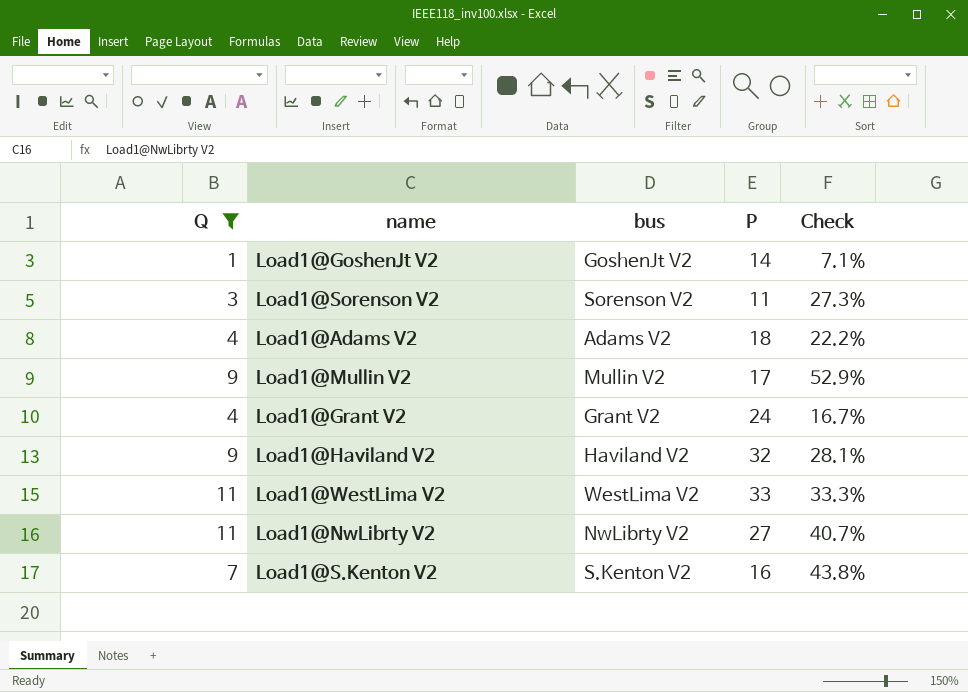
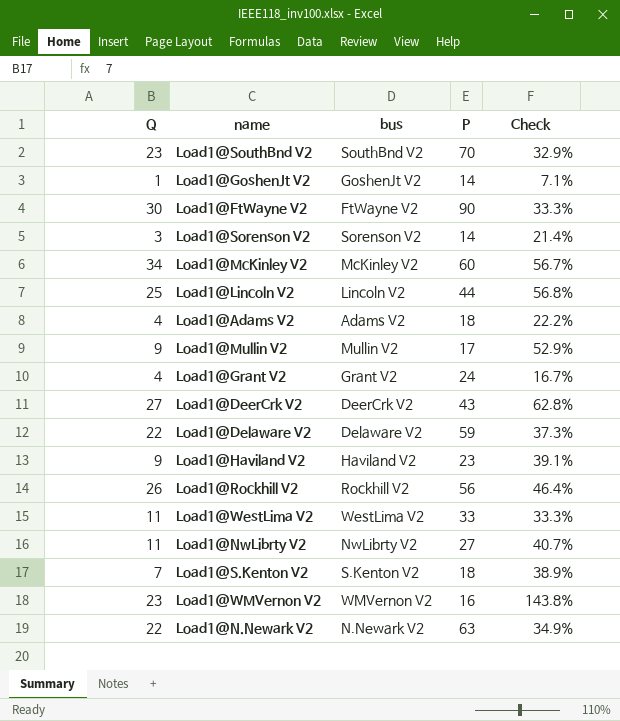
filter: Q <= 11 -> none
Load1@Sorenson V2 | P: 11 -> 14
Load1@Sorenson V2 | Check: 27.3% -> 21.4%
Load1@Haviland V2 | P: 32 -> 23
Load1@Haviland V2 | Check: 28.1% -> 39.1%
Load1@S.Kenton V2 | P: 16 -> 18
Load1@S.Kenton V2 | Check: 43.8% -> 38.9%

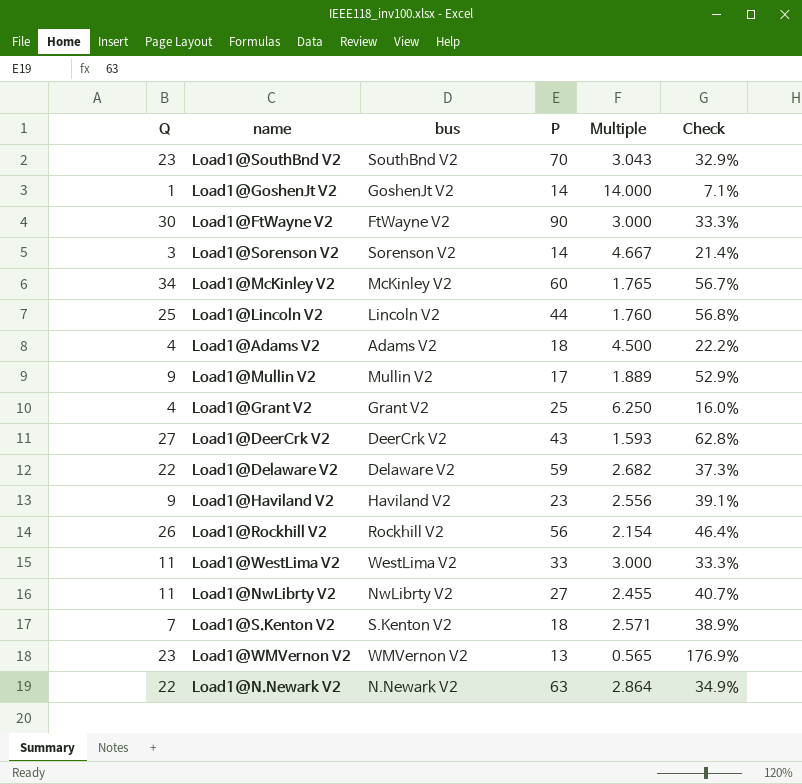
column Multiple | formula: none -> [P] / [Q]
Load1@Grant V2 | P: 24 -> 25
Load1@Grant V2 | Check: 16.7% -> 16.0%
Load1@WMVernon V2 | P: 16 -> 13
Load1@WMVernon V2 | Check: 143.8% -> 176.9%

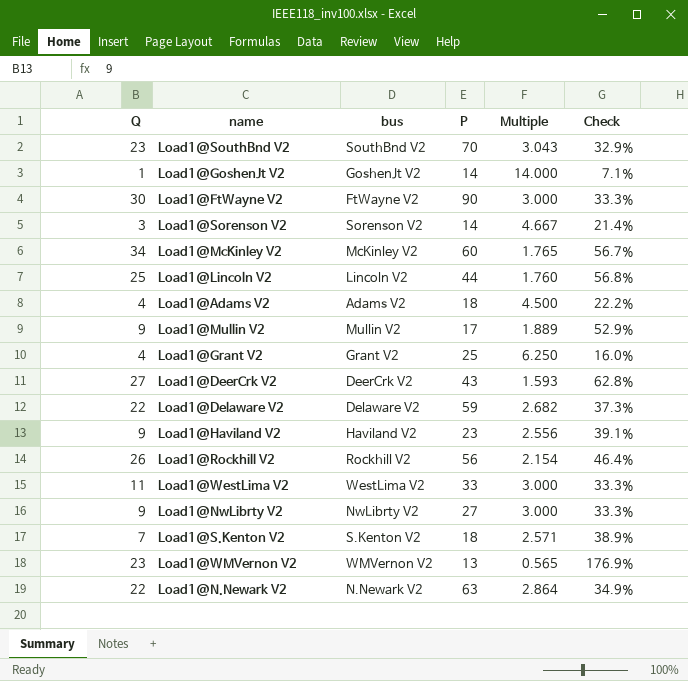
Load1@NwLibrty V2 | Q: 11 -> 9
Load1@NwLibrty V2 | Multiple: 2.455 -> 3.000
Load1@NwLibrty V2 | Check: 40.7% -> 33.3%

